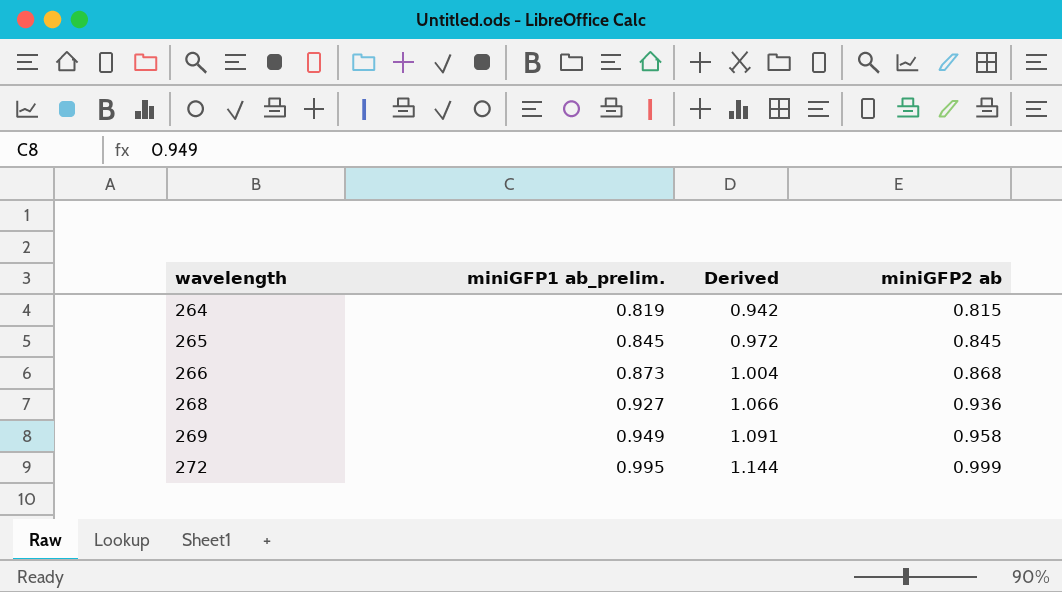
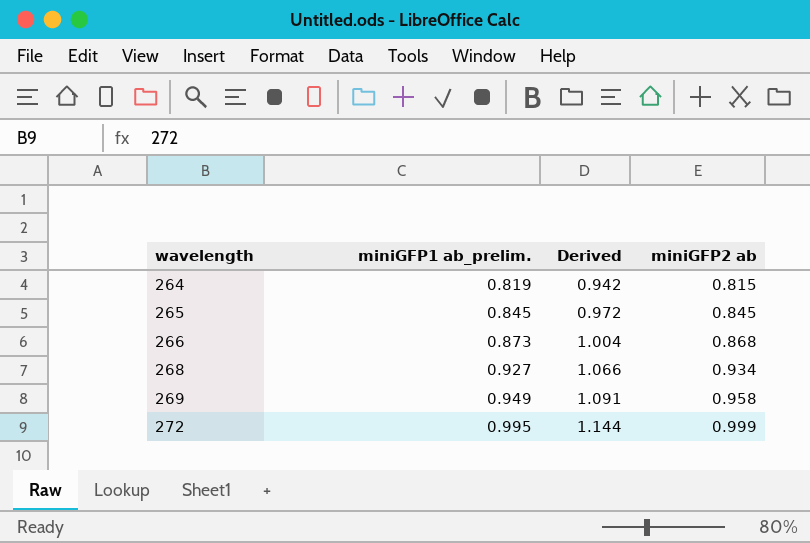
268 | miniGFP2 ab: 0.936 -> 0.934

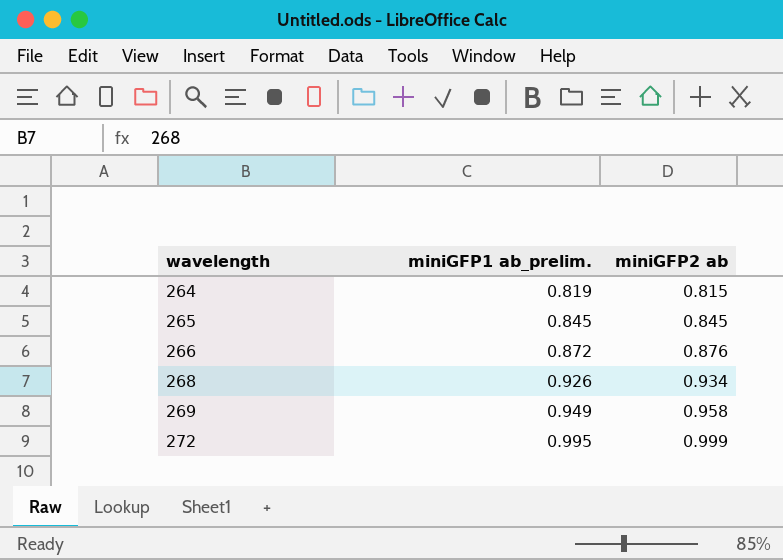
column Derived | formula: [miniGFP1 ab_prelim.] * 1.15 -> none
266 | miniGFP1 ab_prelim.: 0.873 -> 0.872
266 | miniGFP2 ab: 0.868 -> 0.876
268 | miniGFP1 ab_prelim.: 0.927 -> 0.926

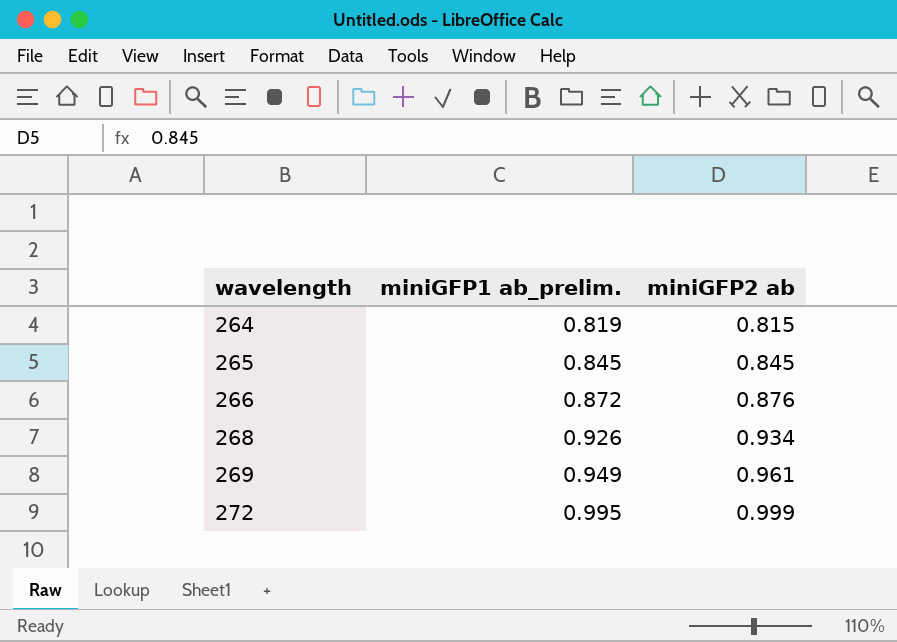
269 | miniGFP2 ab: 0.958 -> 0.961

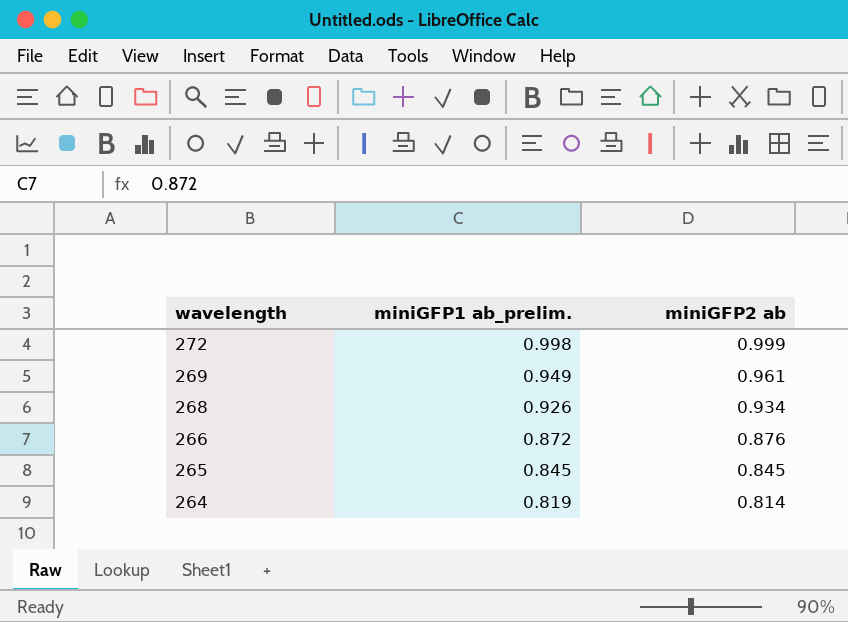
row order: wavelength ascending -> wavelength descending
272 | miniGFP1 ab_prelim.: 0.995 -> 0.998
264 | miniGFP2 ab: 0.815 -> 0.814

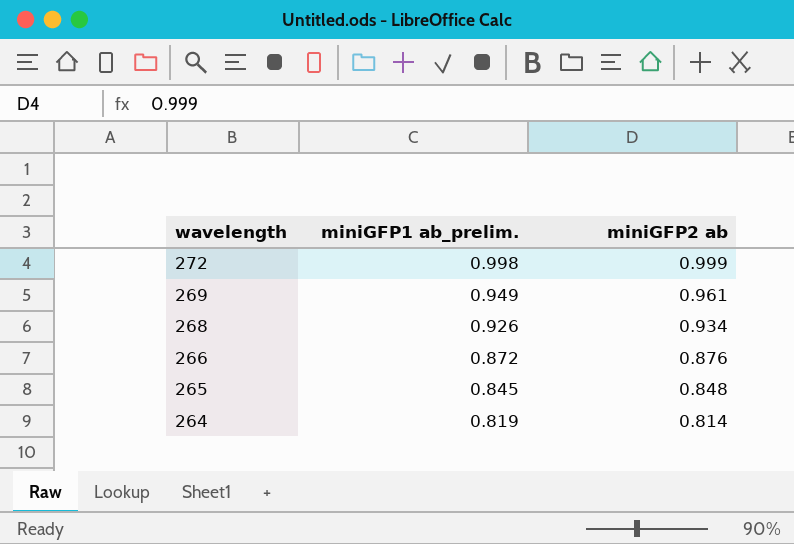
265 | miniGFP2 ab: 0.845 -> 0.848

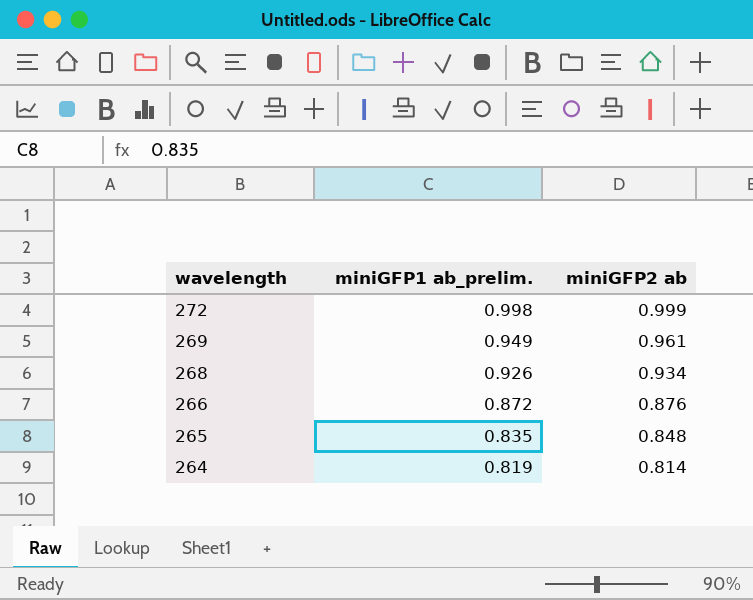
265 | miniGFP1 ab_prelim.: 0.845 -> 0.835

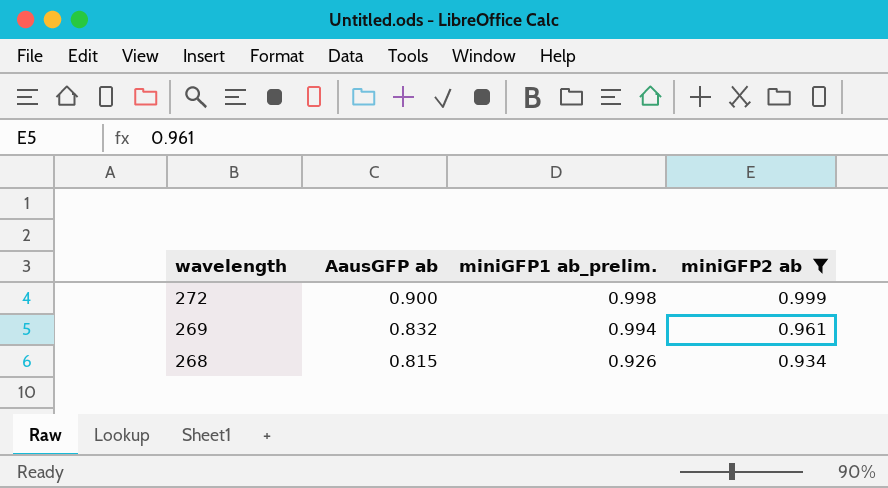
filter: none -> miniGFP2 ab >= 0.934
column AausGFP ab | position: none -> 2
269 | miniGFP1 ab_prelim.: 0.949 -> 0.994

